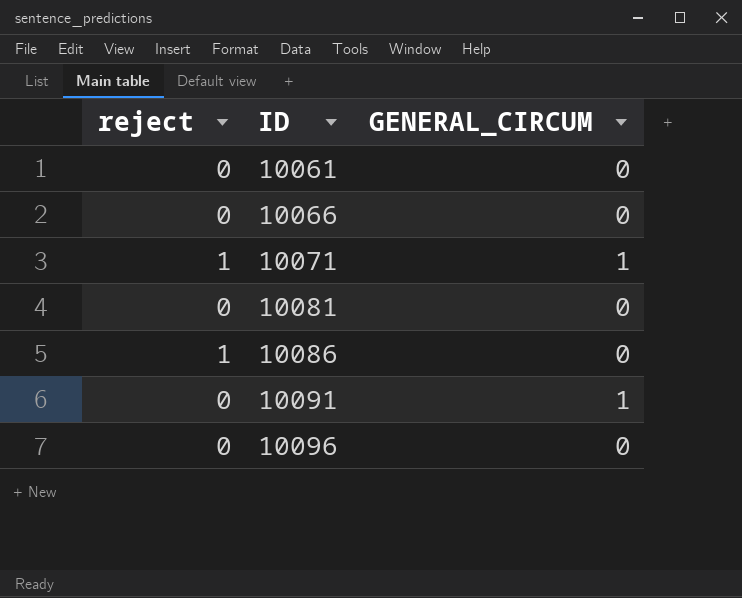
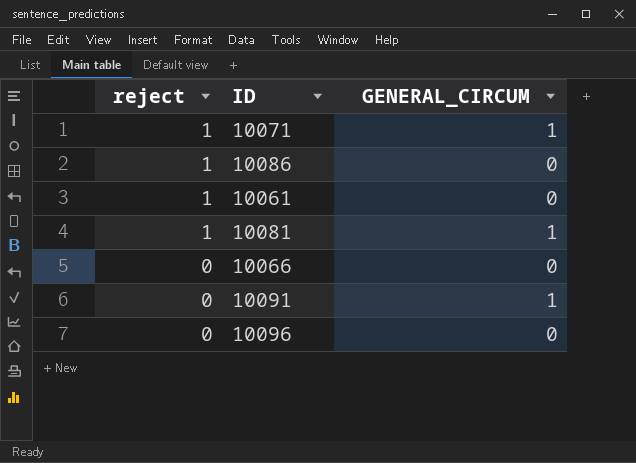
row order: ID ascending -> reject descending
10061 | reject: 0 -> 1
10081 | reject: 0 -> 1
10081 | GENERAL_CIRCUM: 0 -> 1

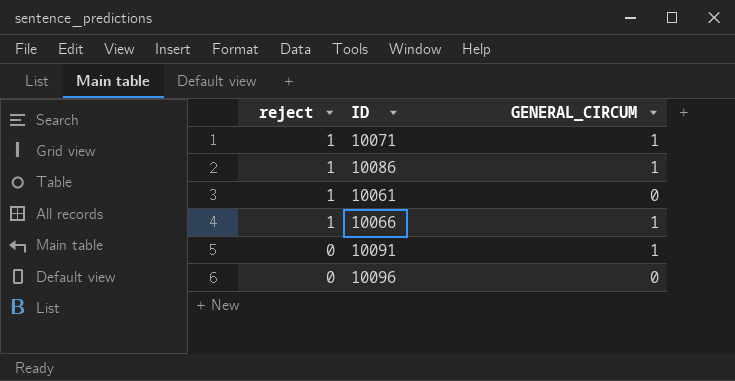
row 10081: 1 | 1 -> none
10086 | GENERAL_CIRCUM: 0 -> 1
10066 | reject: 0 -> 1
10066 | GENERAL_CIRCUM: 0 -> 1

